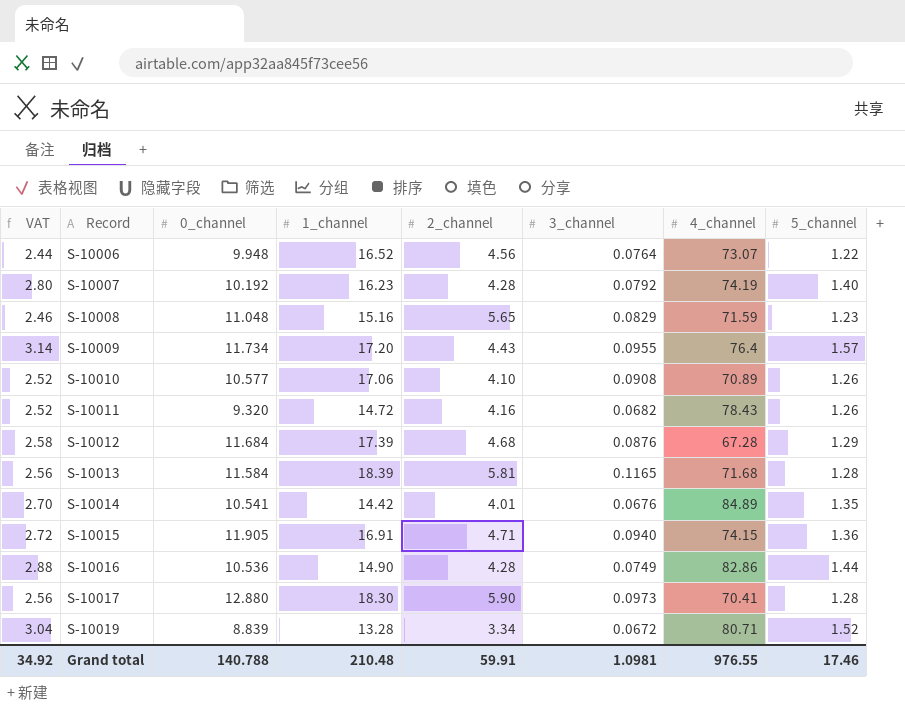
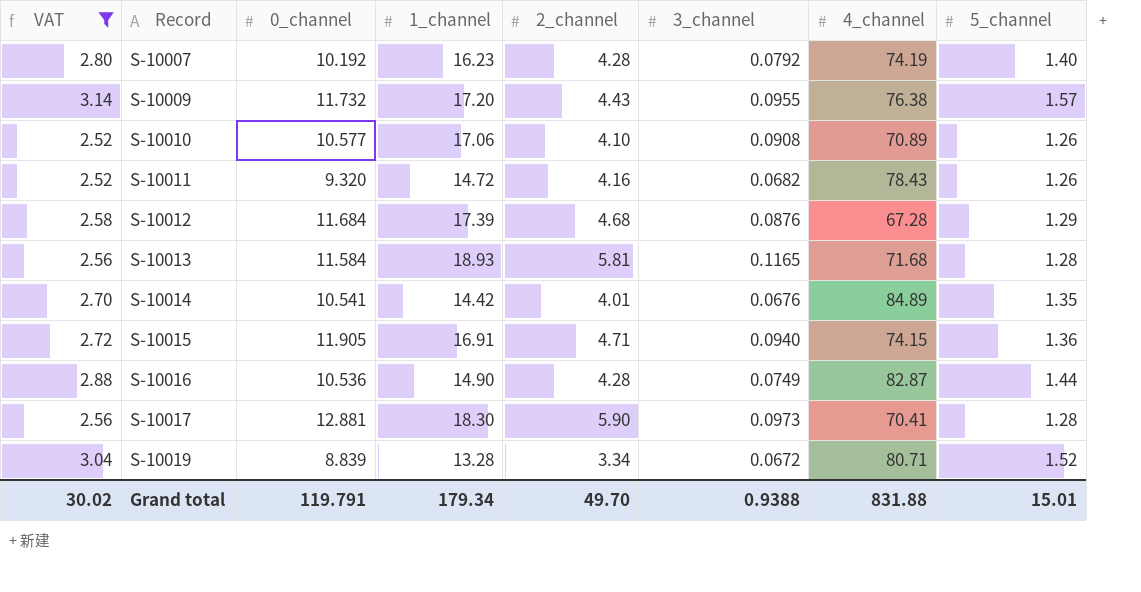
filter: none -> VAT >= 2.52
S-10009 | 0_channel: 11.734 -> 11.732
S-10009 | 4_channel: 76.4 -> 76.38
S-10013 | 1_channel: 18.39 -> 18.93
S-10016 | 4_channel: 82.86 -> 82.87
S-10017 | 0_channel: 12.880 -> 12.881
Grand total | VAT: 34.92 -> 30.02
Grand total | 0_channel: 140.788 -> 119.791
Grand total | 1_channel: 210.48 -> 179.34
Grand total | 2_channel: 59.91 -> 49.70
Grand total | 3_channel: 1.0981 -> 0.9388
Grand total | 4_channel: 976.55 -> 831.88
Grand total | 5_channel: 17.46 -> 15.01

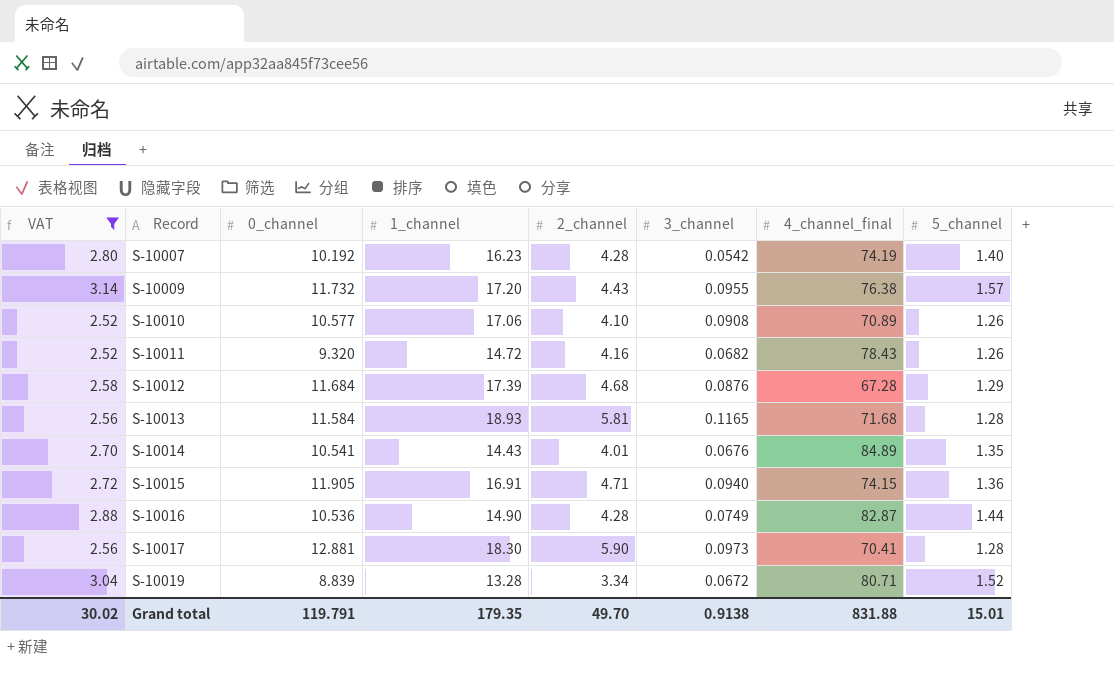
column name: 4_channel -> 4_channel_final
S-10007 | 3_channel: 0.0792 -> 0.0542
S-10014 | 1_channel: 14.42 -> 14.43
Grand total | 1_channel: 179.34 -> 179.35
Grand total | 3_channel: 0.9388 -> 0.9138

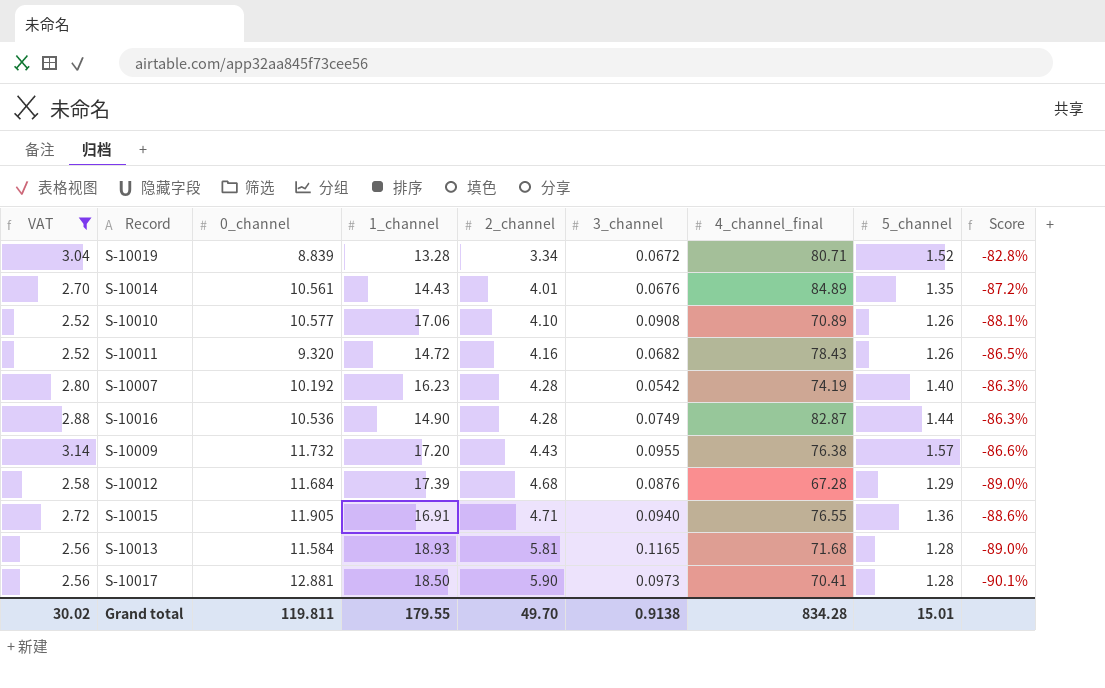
row order: Record ascending -> 2_channel ascending
column Score | formula: none -> ([5_channel] - [0_channel]) / [0_channel]
S-10014 | 0_channel: 10.541 -> 10.561
S-10015 | 4_channel_final: 74.15 -> 76.55
S-10017 | 1_channel: 18.30 -> 18.50
Grand total | 0_channel: 119.791 -> 119.811
Grand total | 1_channel: 179.35 -> 179.55
Grand total | 4_channel_final: 831.88 -> 834.28

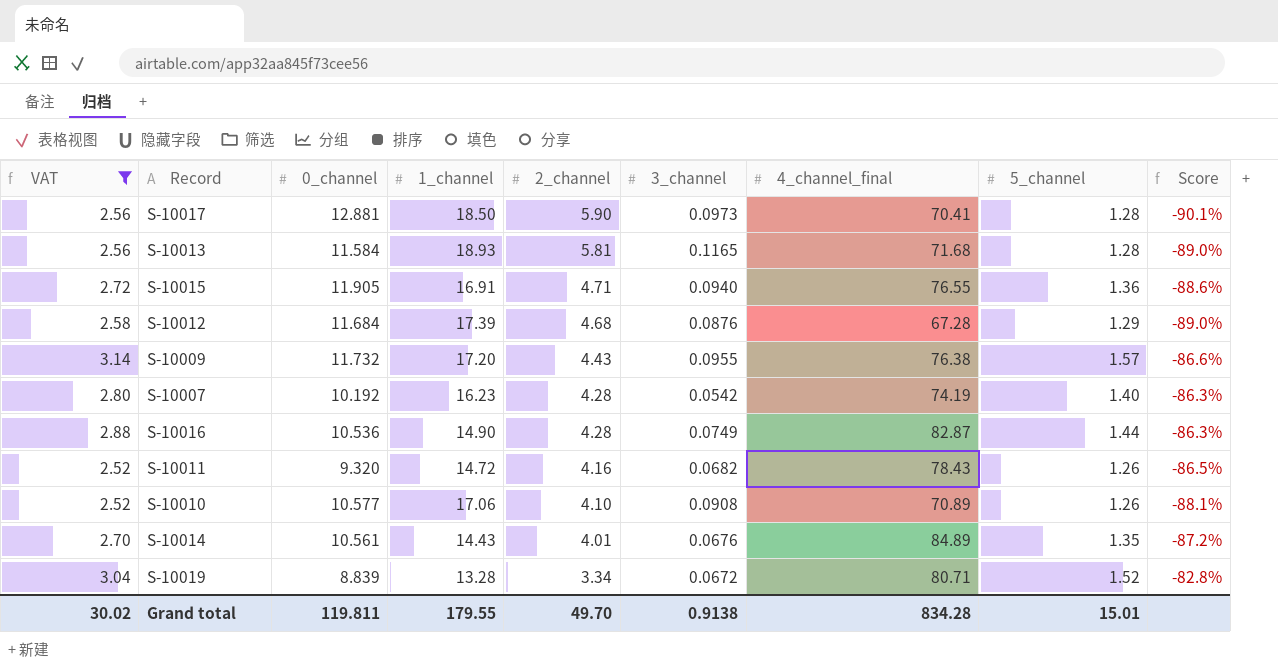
row order: 2_channel ascending -> 2_channel descending

